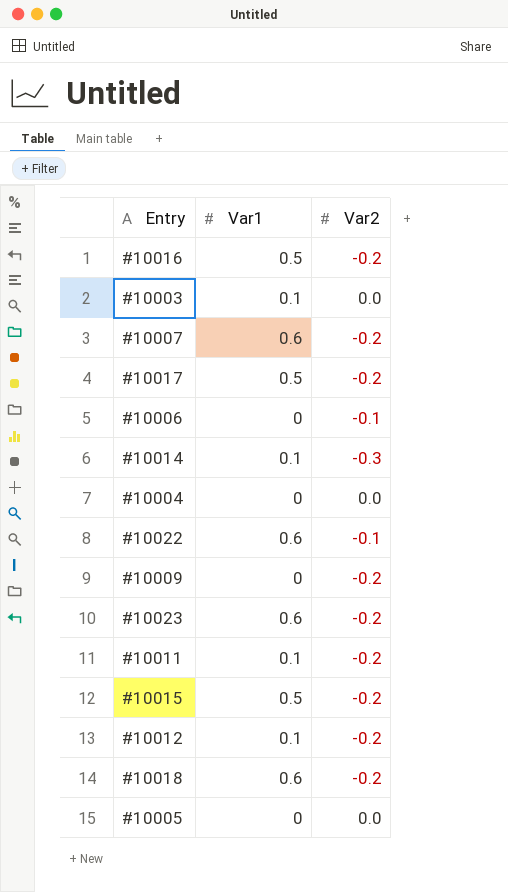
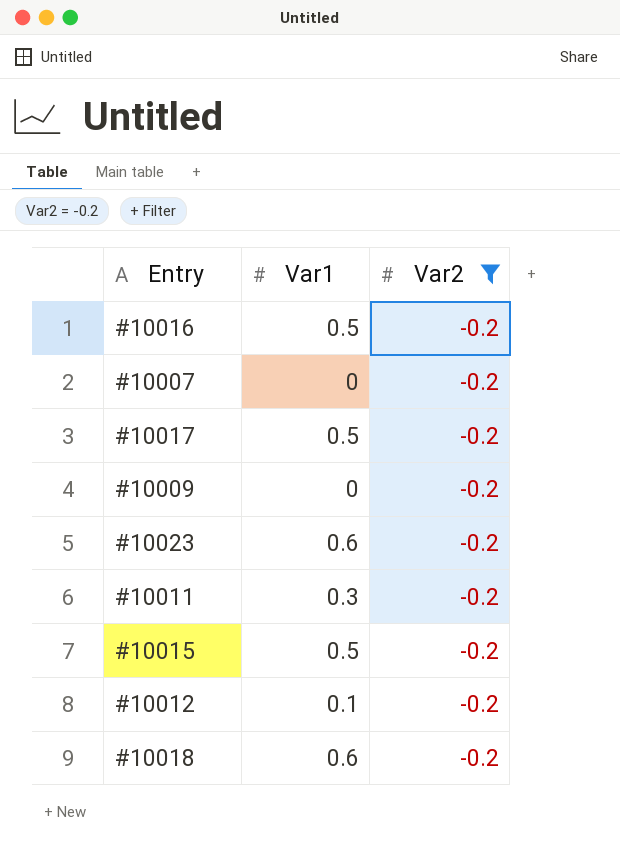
filter: none -> Var2 = -0.2
#10007 | Var1: 0.6 -> 0
#10011 | Var1: 0.1 -> 0.3

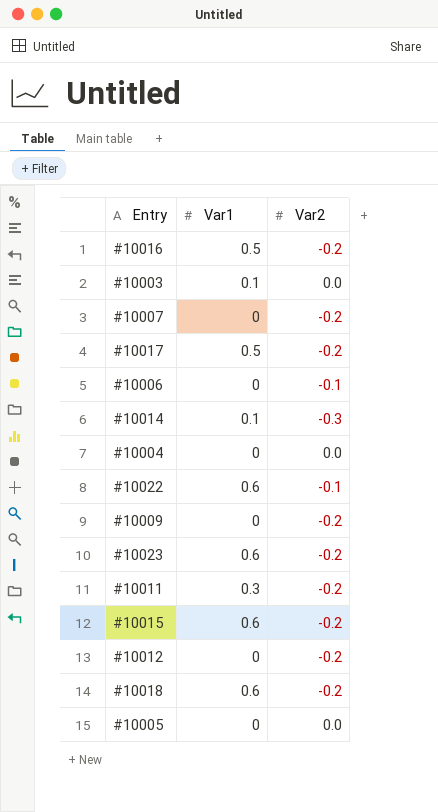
filter: Var2 = -0.2 -> none
#10015 | Var1: 0.5 -> 0.6
#10012 | Var1: 0.1 -> 0

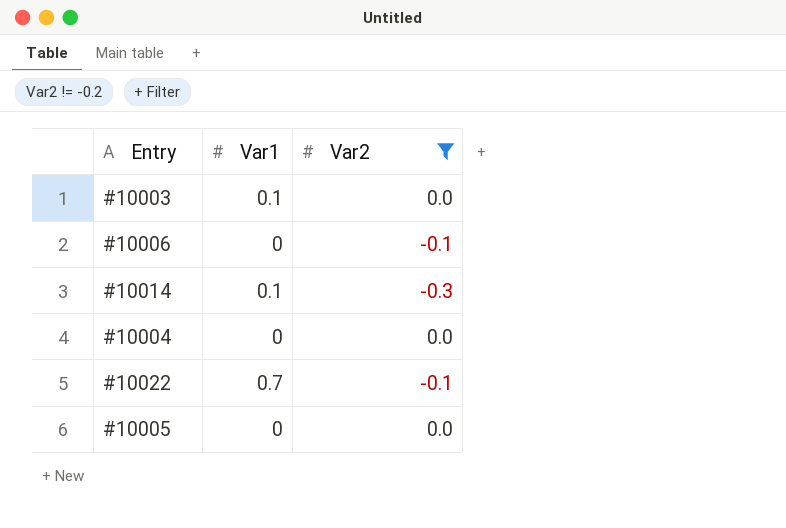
filter: none -> Var2 != -0.2
#10022 | Var1: 0.6 -> 0.7

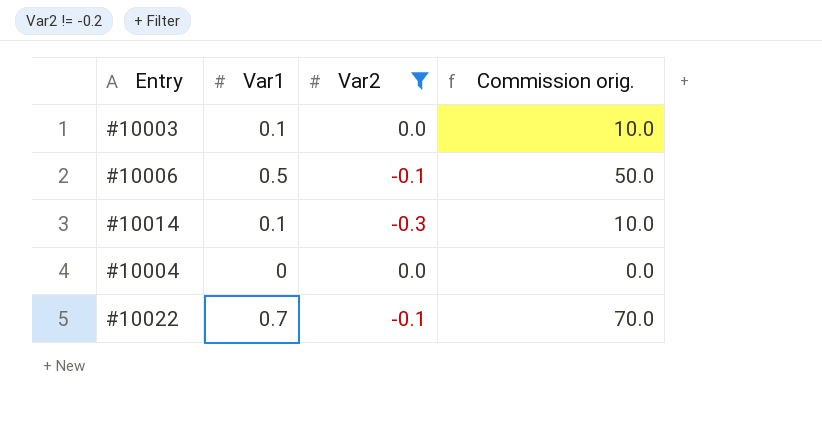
column Commission orig. | formula: none -> [Var1] * 100
row #10005: 0 | 0.0 -> none
#10006 | Var1: 0 -> 0.5

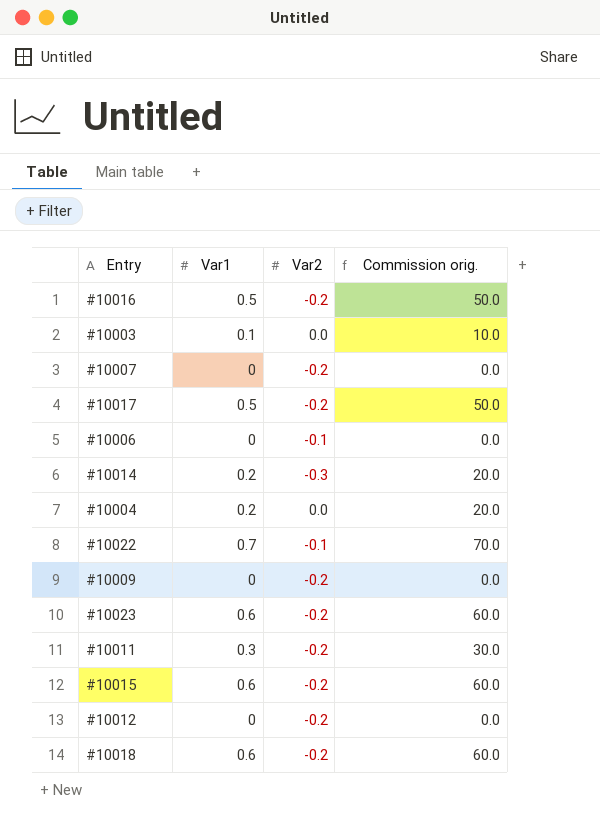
filter: Var2 != -0.2 -> none
#10006 | Var1: 0.5 -> 0
#10006 | Commission orig.: 50.0 -> 0.0
#10014 | Var1: 0.1 -> 0.2
#10014 | Commission orig.: 10.0 -> 20.0
#10004 | Var1: 0 -> 0.2
#10004 | Commission orig.: 0.0 -> 20.0

